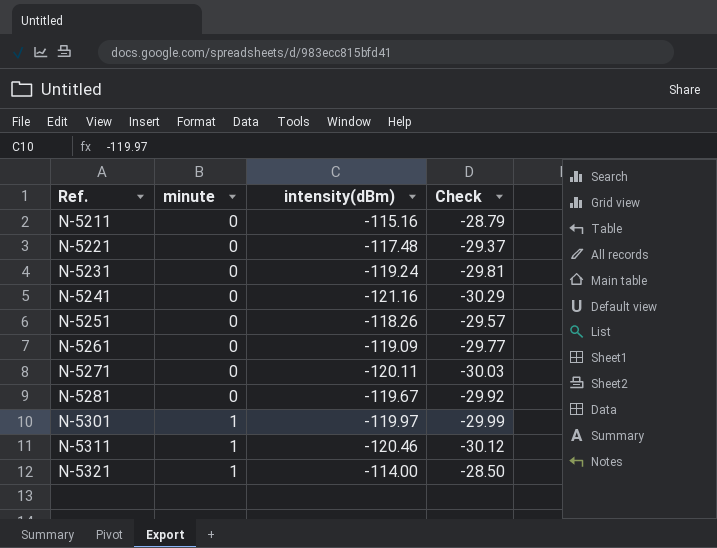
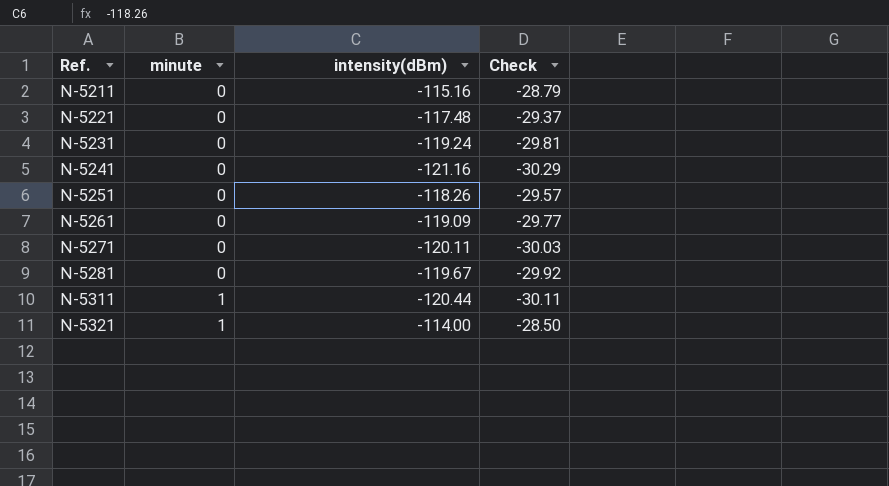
row N-5301: 1 | -119.97 | -29.99 -> none
N-5311 | intensity(dBm): -120.46 -> -120.44
N-5311 | Check: -30.12 -> -30.11

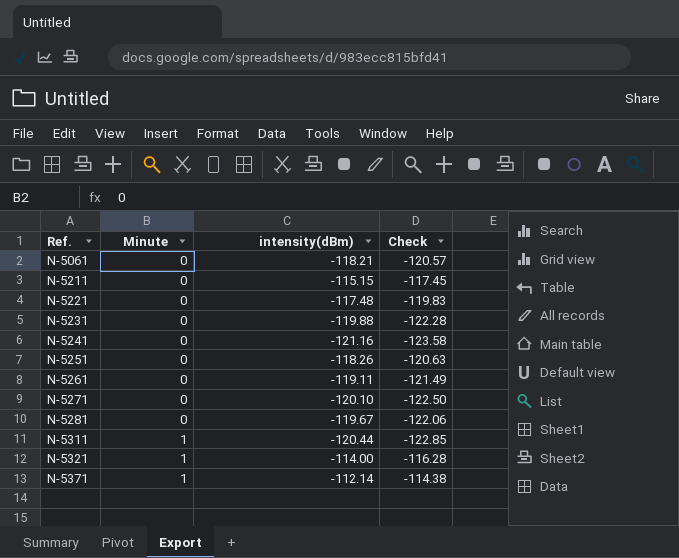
column name: minute -> Minute
column Check | formula: [intensity(dBm)] * 0.25 -> [intensity(dBm)] * 1.02
row N-5061: none -> 0 | -118.21 | -120.57
N-5211 | intensity(dBm): -115.16 -> -115.15
N-5231 | intensity(dBm): -119.24 -> -119.88
N-5261 | intensity(dBm): -119.09 -> -119.11
N-5271 | intensity(dBm): -120.11 -> -120.10
row N-5371: none -> 1 | -112.14 | -114.38

